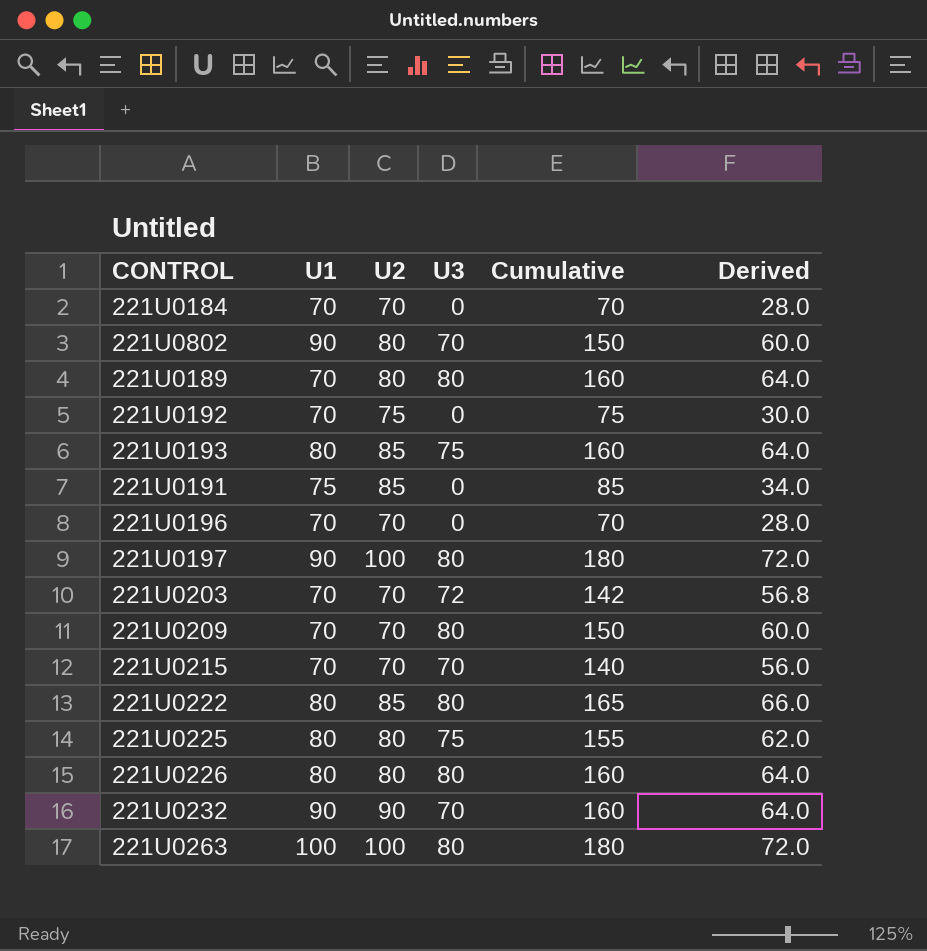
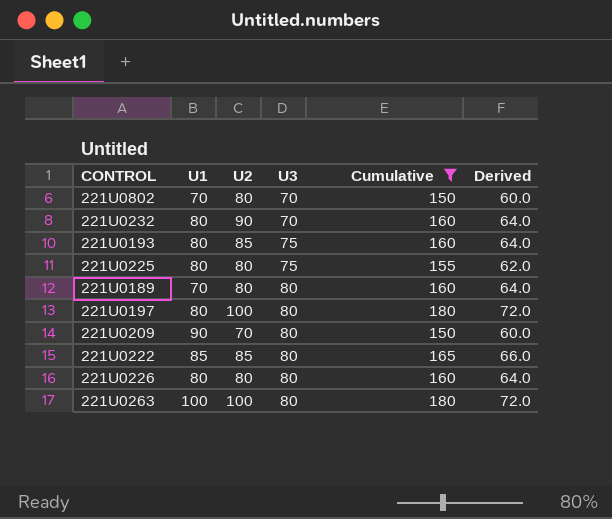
filter: none -> Cumulative >= 150
row order: none -> U3 ascending
221U0802 | U1: 90 -> 70
221U0232 | U1: 90 -> 80
221U0197 | U1: 90 -> 80
221U0209 | U1: 70 -> 90
221U0222 | U1: 80 -> 85

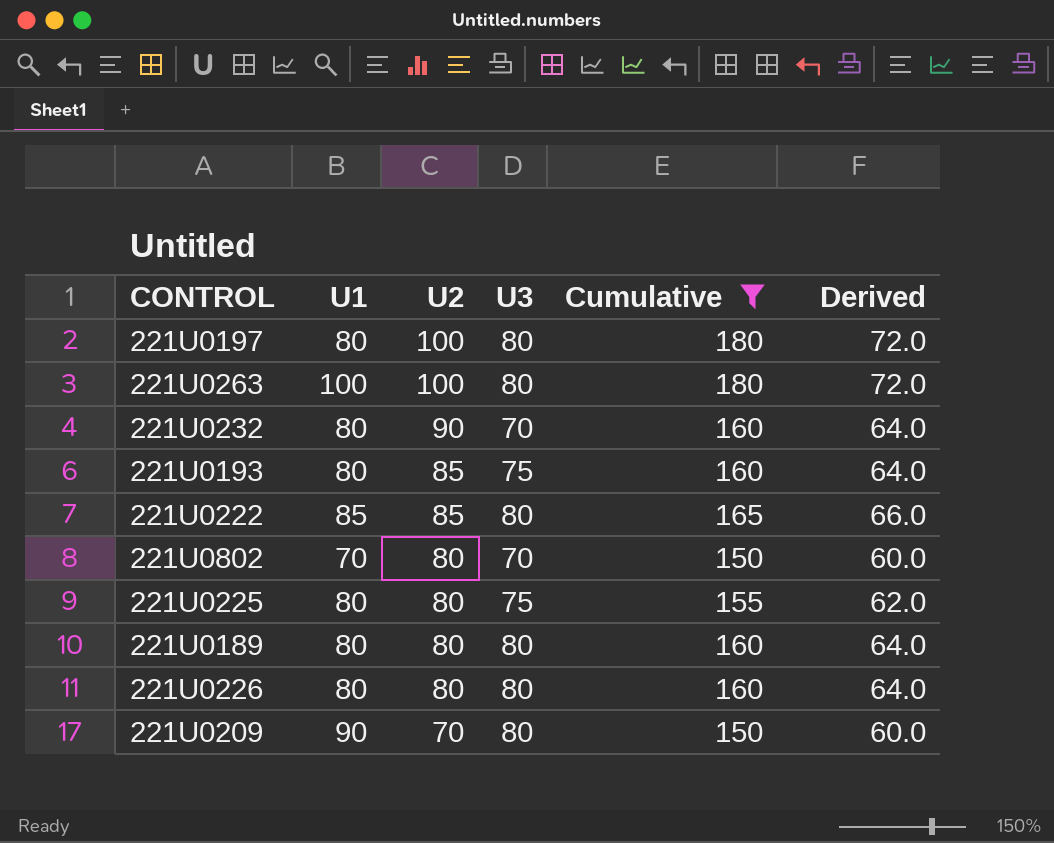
row order: U3 ascending -> U2 descending
221U0189 | U1: 70 -> 80

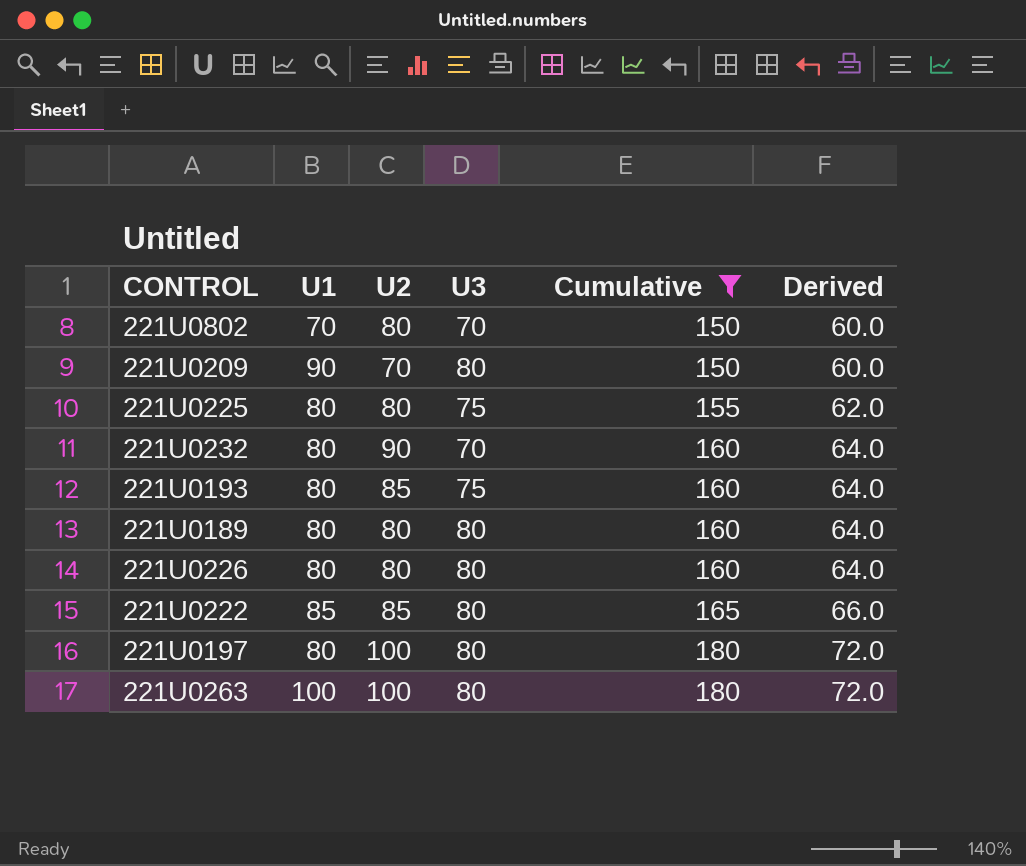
row order: U2 descending -> Cumulative ascending

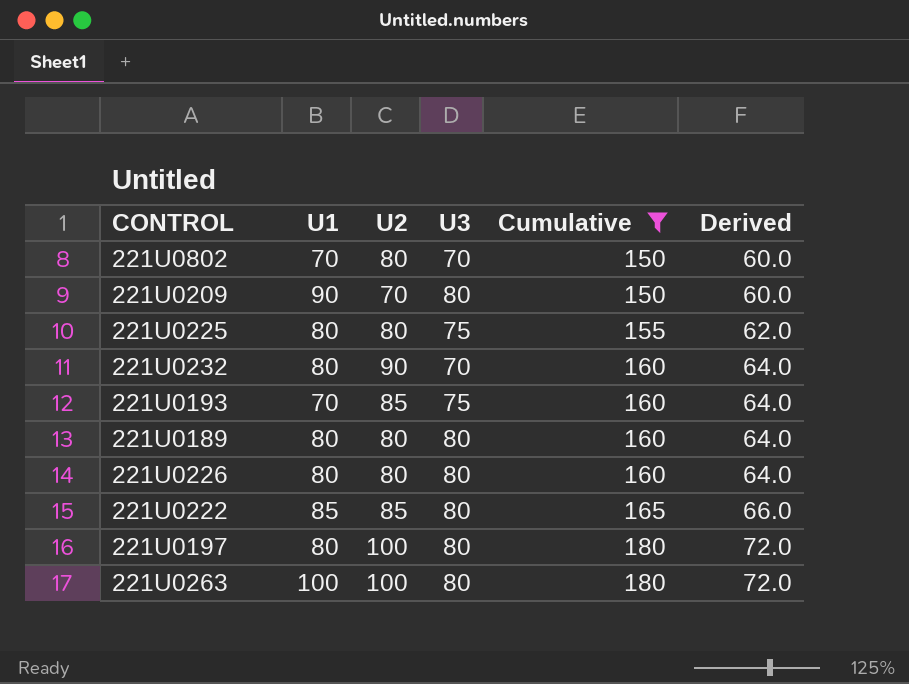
221U0193 | U1: 80 -> 70

